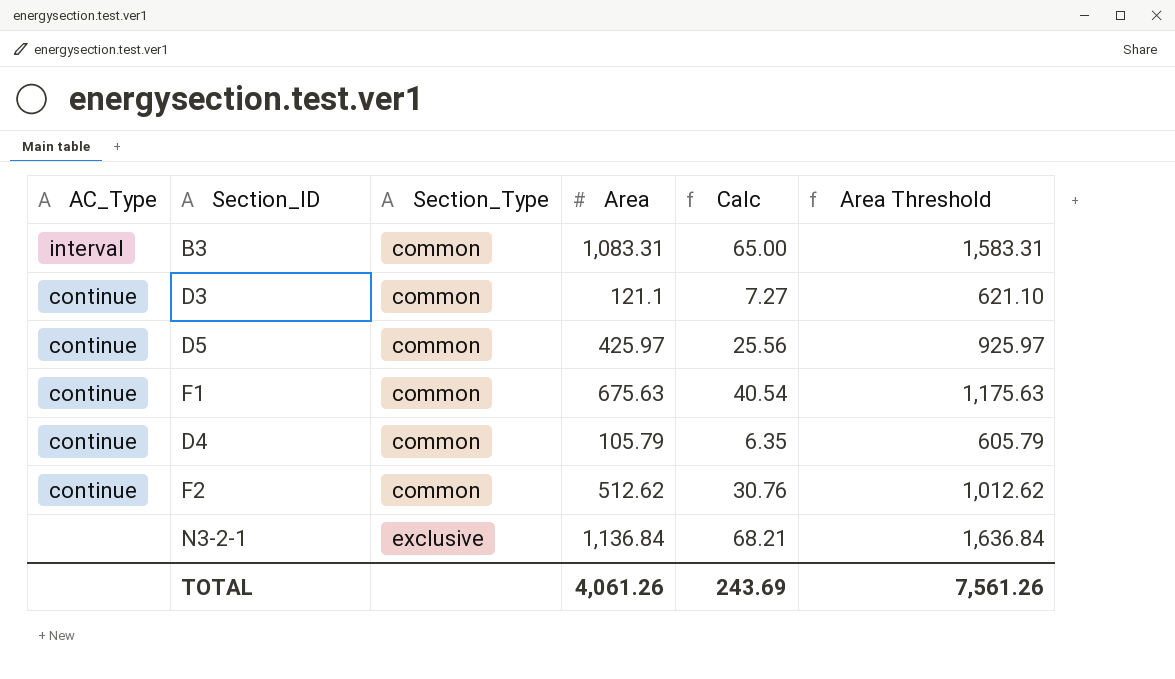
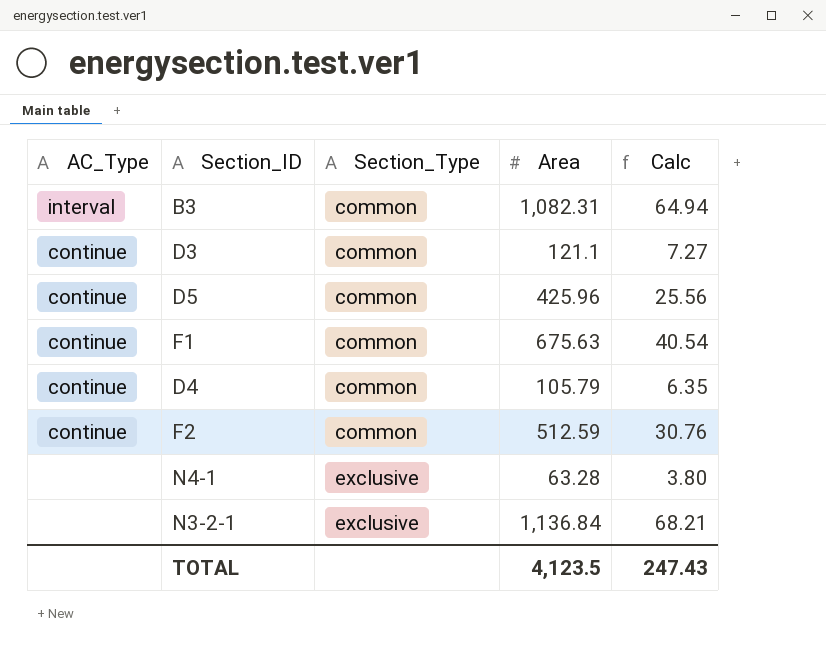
column Area Threshold | formula: [Area] + 500 -> none
B3 | Area: 1,083.31 -> 1,082.31
B3 | Calc: 65.00 -> 64.94
D5 | Area: 425.97 -> 425.96
F2 | Area: 512.62 -> 512.59
row N4-1: none -> none | exclusive | 63.28 | 3.80
TOTAL | Area: 4,061.26 -> 4,123.5
TOTAL | Calc: 243.69 -> 247.43

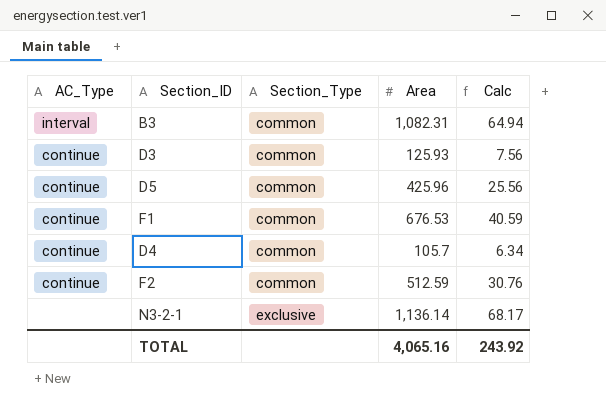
row N4-1: none | exclusive | 63.28 | 3.80 -> none
D3 | Area: 121.1 -> 125.93
D3 | Calc: 7.27 -> 7.56
F1 | Area: 675.63 -> 676.53
F1 | Calc: 40.54 -> 40.59
D4 | Area: 105.79 -> 105.7
D4 | Calc: 6.35 -> 6.34
N3-2-1 | Area: 1,136.84 -> 1,136.14
N3-2-1 | Calc: 68.21 -> 68.17
TOTAL | Area: 4,123.5 -> 4,065.16
TOTAL | Calc: 247.43 -> 243.92

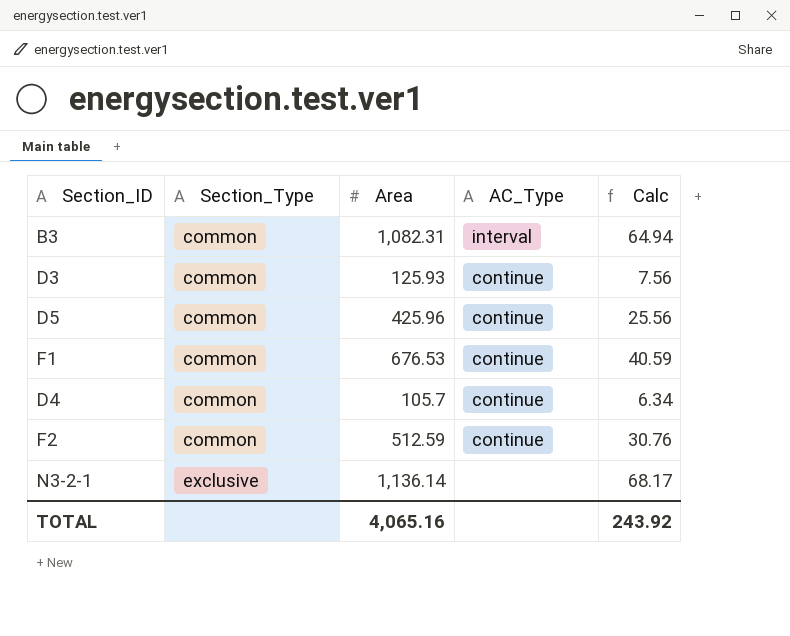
column AC_Type | position: 1 -> 4

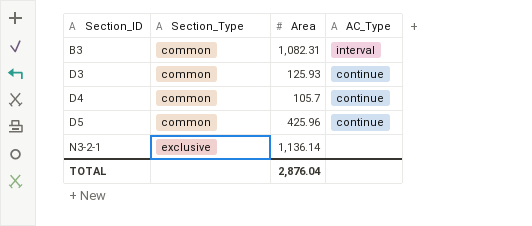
row order: Section_Type ascending -> Section_ID ascending
column Calc | formula: [Area] * 0.06 -> none
row F1: common | 676.53 | continue | 40.59 -> none
row F2: common | 512.59 | continue | 30.76 -> none
TOTAL | Area: 4,065.16 -> 2,876.04

